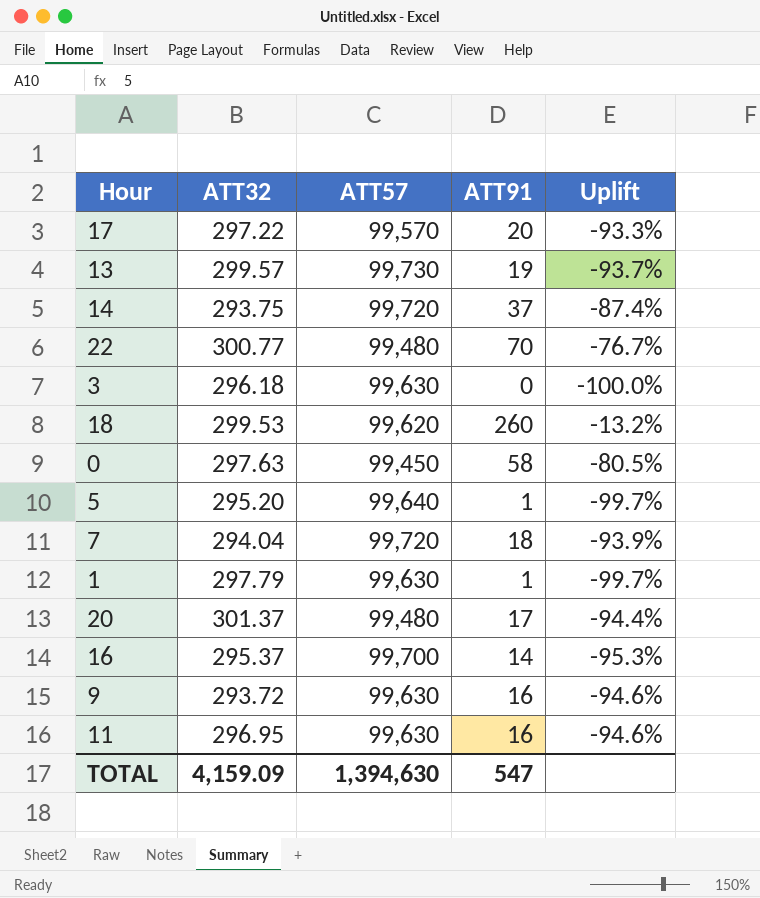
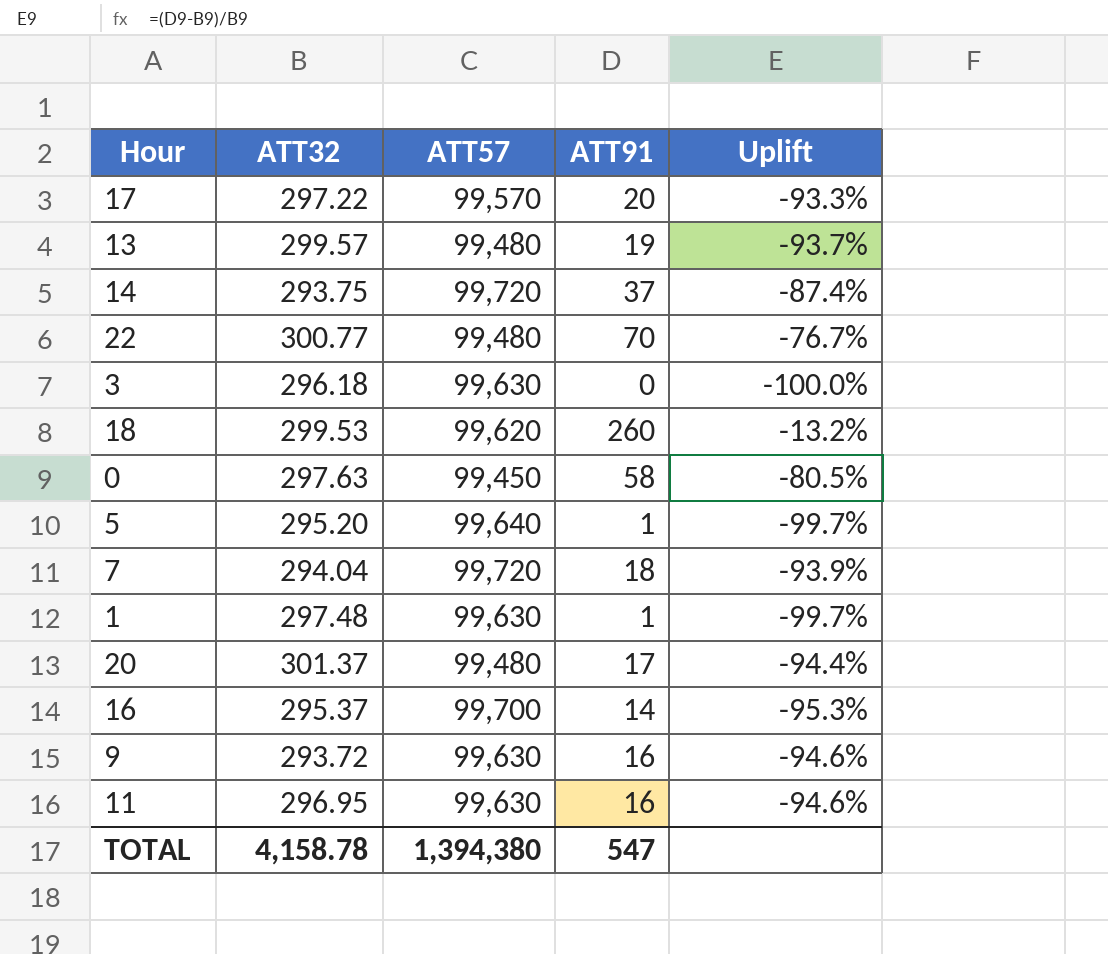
13 | ATT57: 99,730 -> 99,480
1 | ATT32: 297.79 -> 297.48
TOTAL | ATT32: 4,159.09 -> 4,158.78
TOTAL | ATT57: 1,394,630 -> 1,394,380

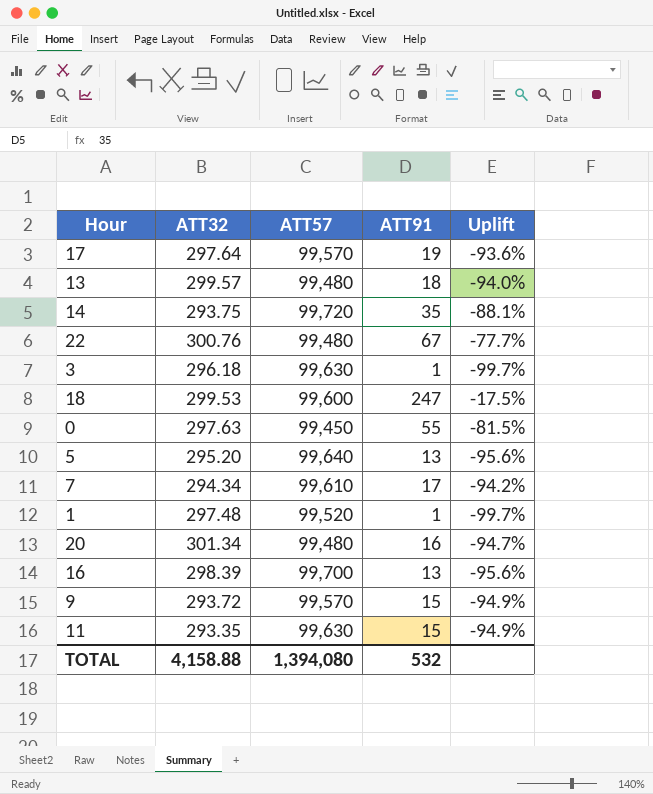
17 | ATT32: 297.22 -> 297.64
17 | ATT91: 20 -> 19
17 | Uplift: -93.3% -> -93.6%
13 | ATT91: 19 -> 18
13 | Uplift: -93.7% -> -94.0%
14 | ATT91: 37 -> 35
14 | Uplift: -87.4% -> -88.1%
22 | ATT32: 300.77 -> 300.76
22 | ATT91: 70 -> 67
22 | Uplift: -76.7% -> -77.7%
3 | ATT91: 0 -> 1
3 | Uplift: -100.0% -> -99.7%
18 | ATT57: 99,620 -> 99,600
18 | ATT91: 260 -> 247
18 | Uplift: -13.2% -> -17.5%
0 | ATT91: 58 -> 55
0 | Uplift: -80.5% -> -81.5%
5 | ATT91: 1 -> 13
5 | Uplift: -99.7% -> -95.6%
7 | ATT32: 294.04 -> 294.34
7 | ATT57: 99,720 -> 99,610
7 | ATT91: 18 -> 17
7 | Uplift: -93.9% -> -94.2%
1 | ATT57: 99,630 -> 99,520
20 | ATT32: 301.37 -> 301.34
20 | ATT91: 17 -> 16
20 | Uplift: -94.4% -> -94.7%
16 | ATT32: 295.37 -> 298.39
16 | ATT91: 14 -> 13
16 | Uplift: -95.3% -> -95.6%
9 | ATT57: 99,630 -> 99,570
9 | ATT91: 16 -> 15
9 | Uplift: -94.6% -> -94.9%
11 | ATT32: 296.95 -> 293.35
11 | ATT91: 16 -> 15
11 | Uplift: -94.6% -> -94.9%
TOTAL | ATT32: 4,158.78 -> 4,158.88
TOTAL | ATT57: 1,394,380 -> 1,394,080
TOTAL | ATT91: 547 -> 532

